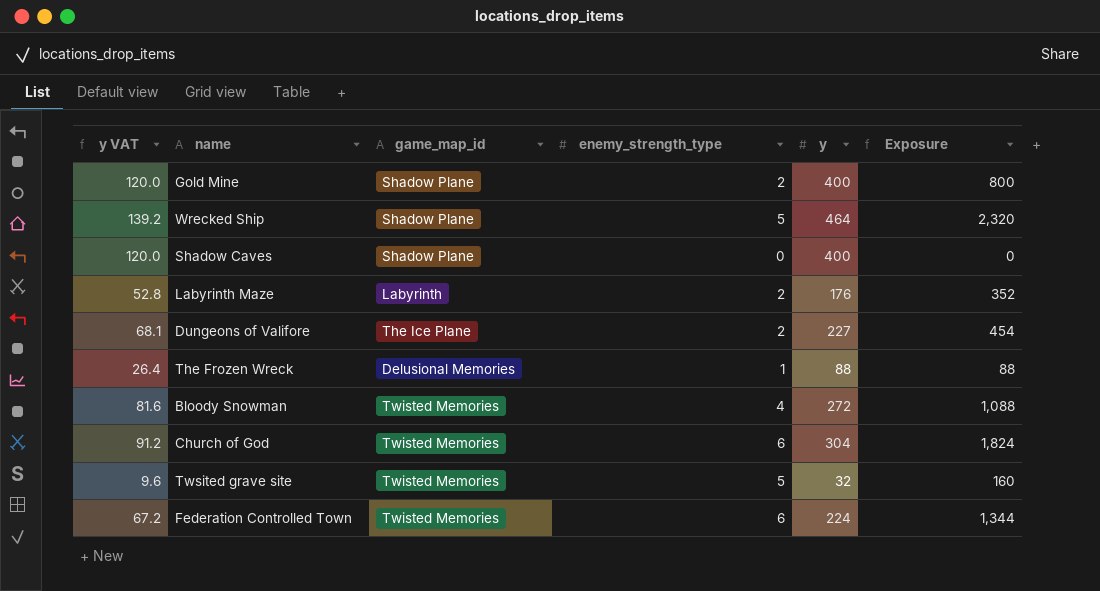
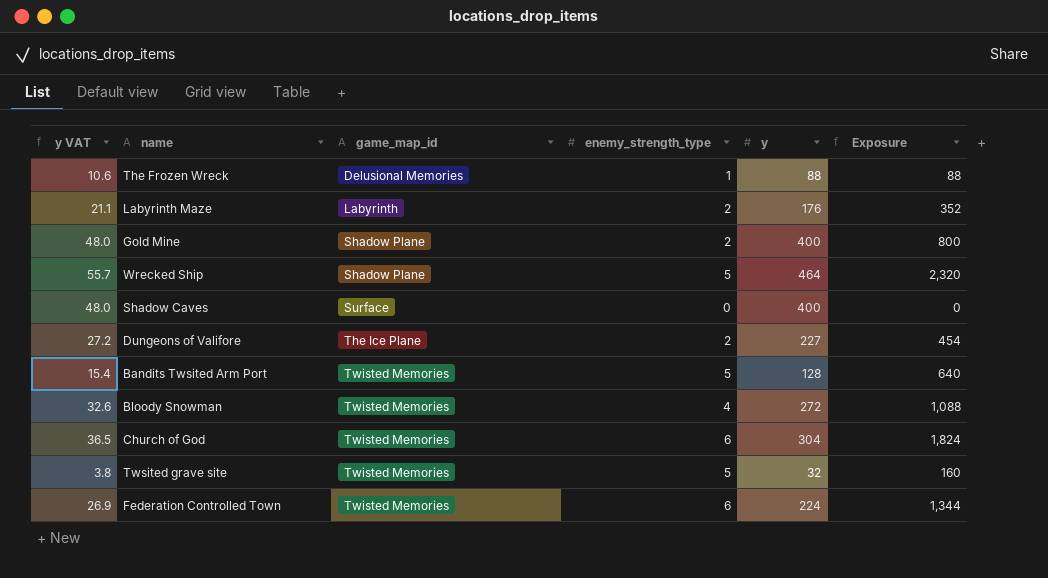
row order: none -> game_map_id ascending
column y VAT | formula: [y] * 0.3 -> [y] * 0.12
Shadow Caves | game_map_id: Shadow Plane -> Surface
row Bandits Twsited Arm Port: none -> 15.4 | Twisted Memories | 5 | 128 | 640

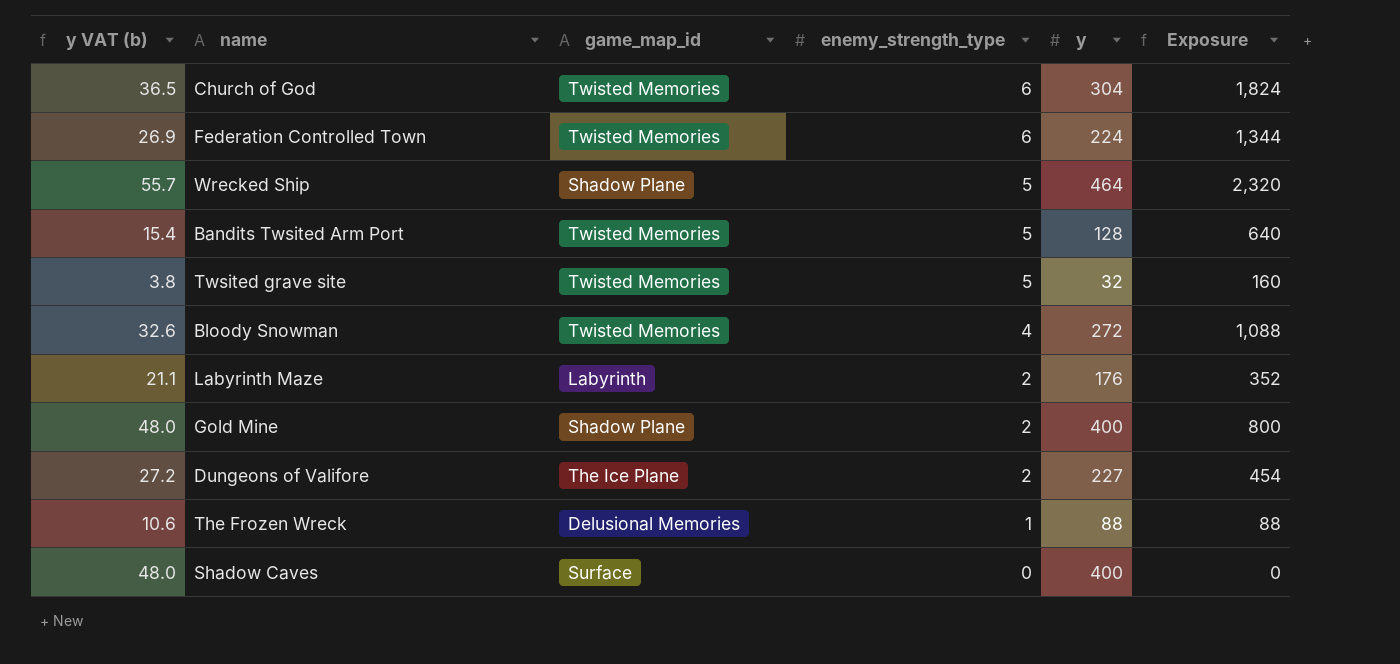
row order: game_map_id ascending -> enemy_strength_type descending
column name: y VAT -> y VAT (b)

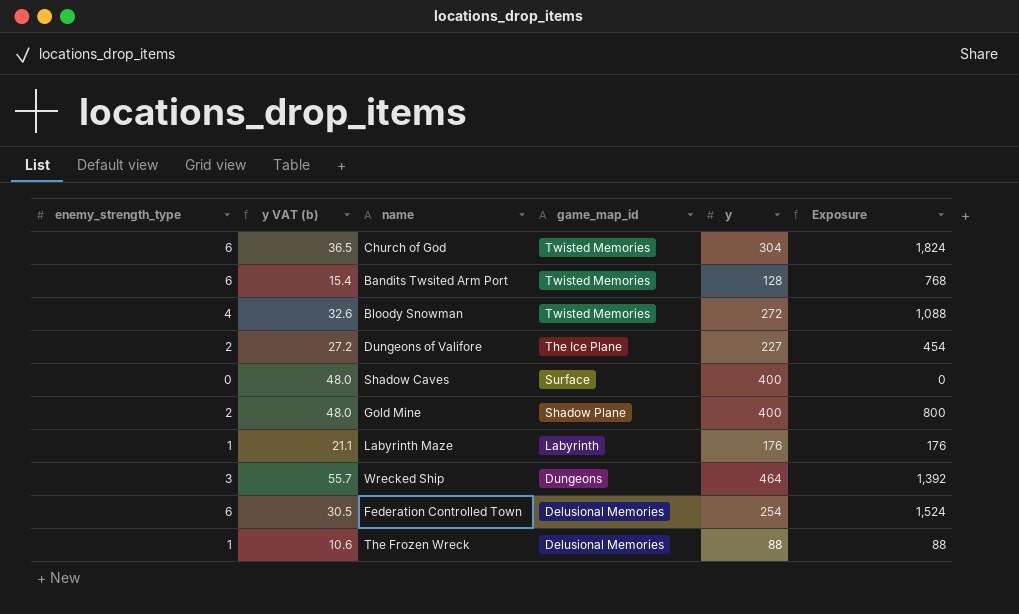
row order: enemy_strength_type descending -> game_map_id descending
column enemy_strength_type | position: 4 -> 1
row Twsited grave site: 3.8 | Twisted Memories | 5 | 32 | 160 -> none
Bandits Twsited Arm Port | enemy_strength_type: 5 -> 6
Bandits Twsited Arm Port | Exposure: 640 -> 768
Labyrinth Maze | enemy_strength_type: 2 -> 1
Labyrinth Maze | Exposure: 352 -> 176
Wrecked Ship | enemy_strength_type: 5 -> 3
Wrecked Ship | game_map_id: Shadow Plane -> Dungeons
Wrecked Ship | Exposure: 2,320 -> 1,392
Federation Controlled Town | y VAT (b): 26.9 -> 30.5
Federation Controlled Town | game_map_id: Twisted Memories -> Delusional Memories
Federation Controlled Town | y: 224 -> 254
Federation Controlled Town | Exposure: 1,344 -> 1,524

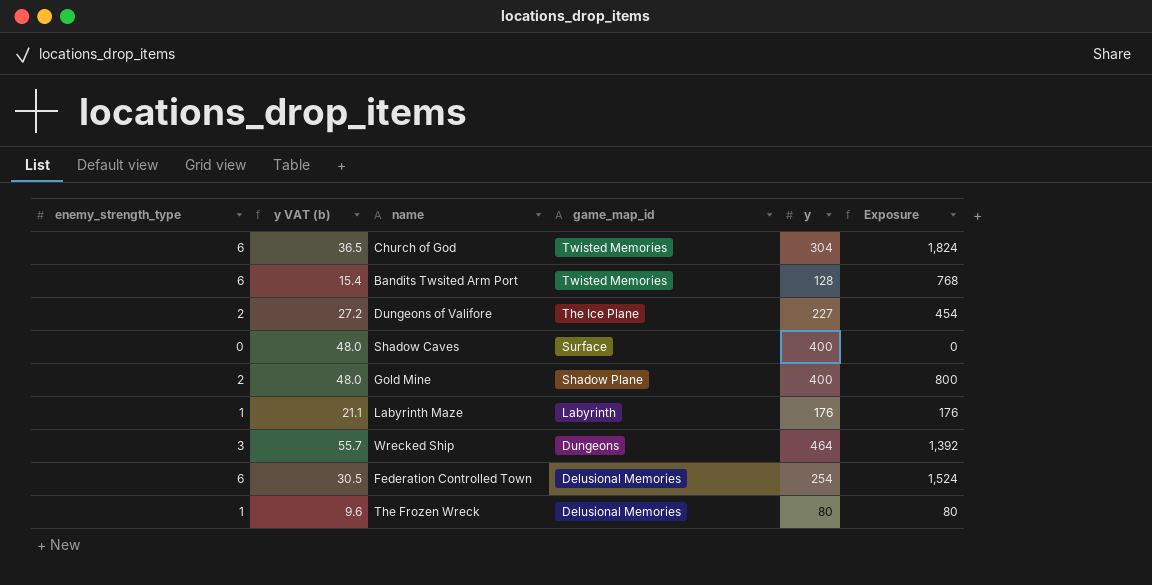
row Bloody Snowman: 4 | 32.6 | Twisted Memories | 272 | 1,088 -> none
The Frozen Wreck | y VAT (b): 10.6 -> 9.6
The Frozen Wreck | y: 88 -> 80
The Frozen Wreck | Exposure: 88 -> 80

